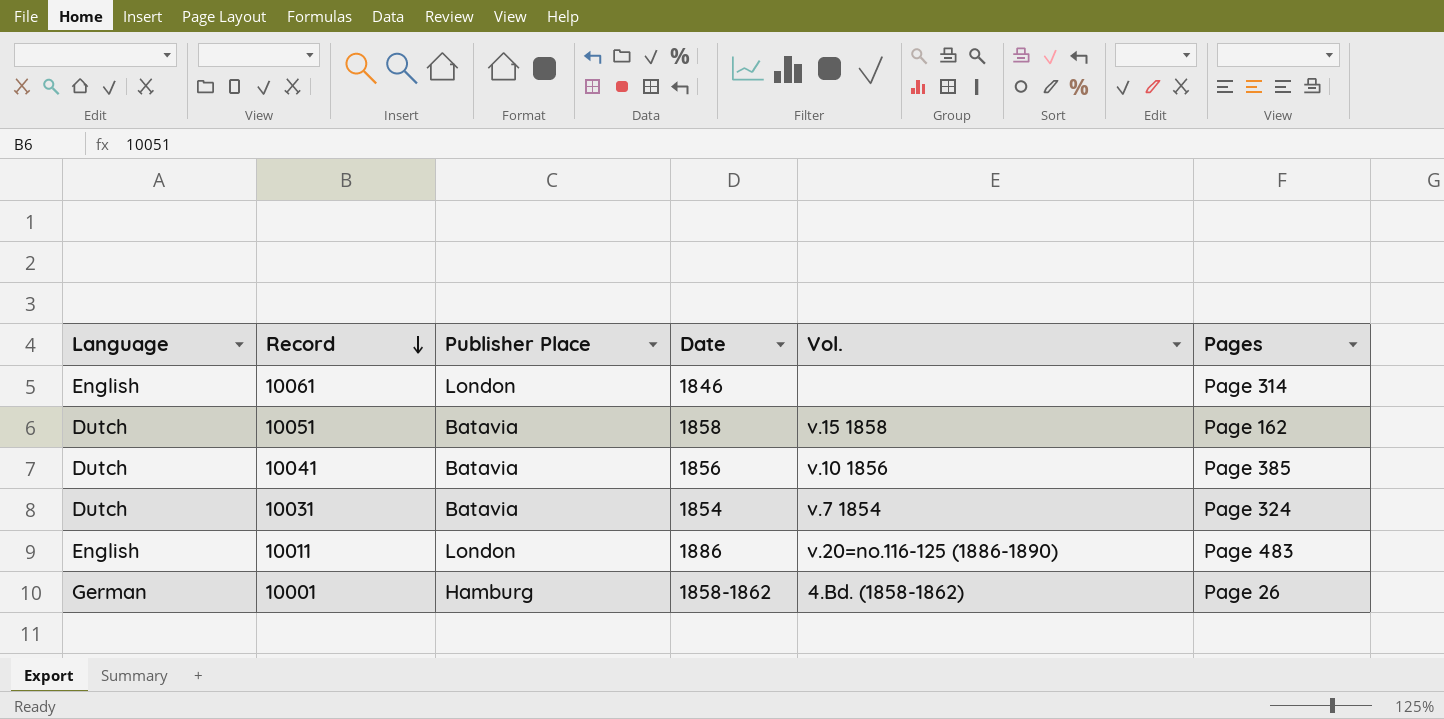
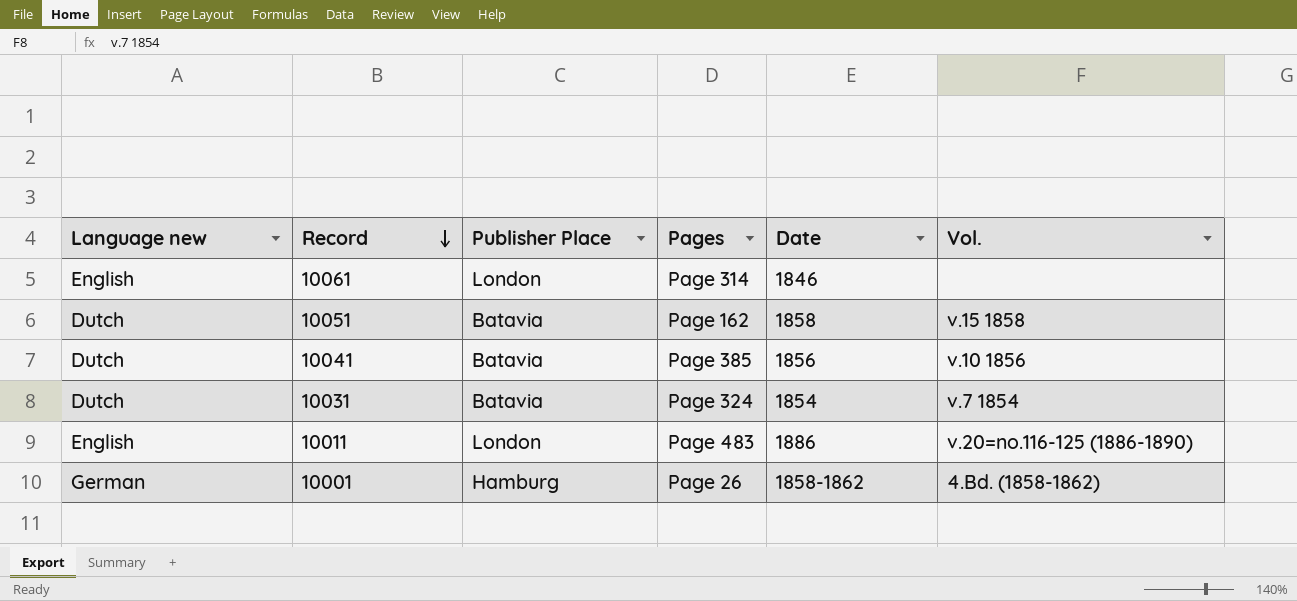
column name: Language -> Language new
column Pages | position: 6 -> 4

